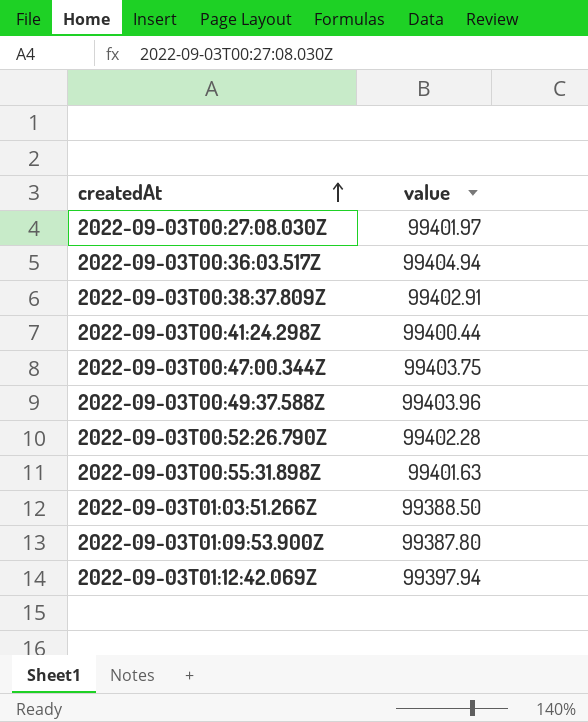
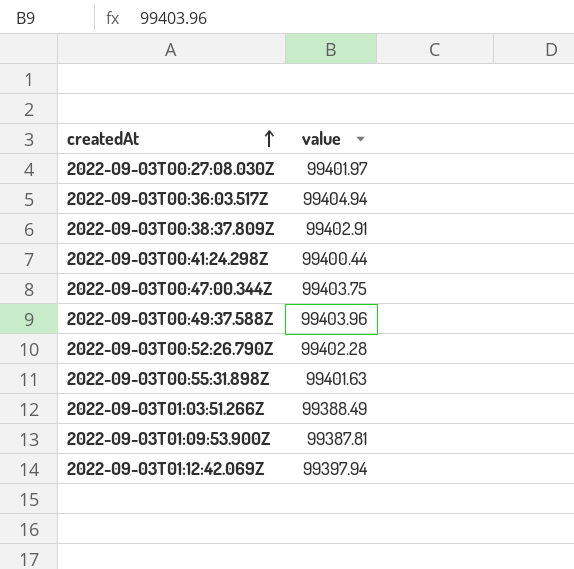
2022-09-03T01:03:51.266Z | value: 99388.50 -> 99388.49
2022-09-03T01:09:53.900Z | value: 99387.80 -> 99387.81

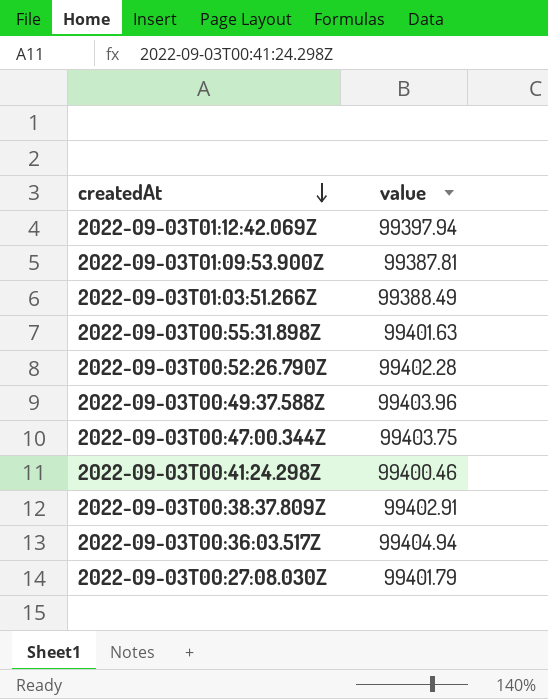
row order: createdAt ascending -> createdAt descending
2022-09-03T00:41:24.298Z | value: 99400.44 -> 99400.46
2022-09-03T00:27:08.030Z | value: 99401.97 -> 99401.79

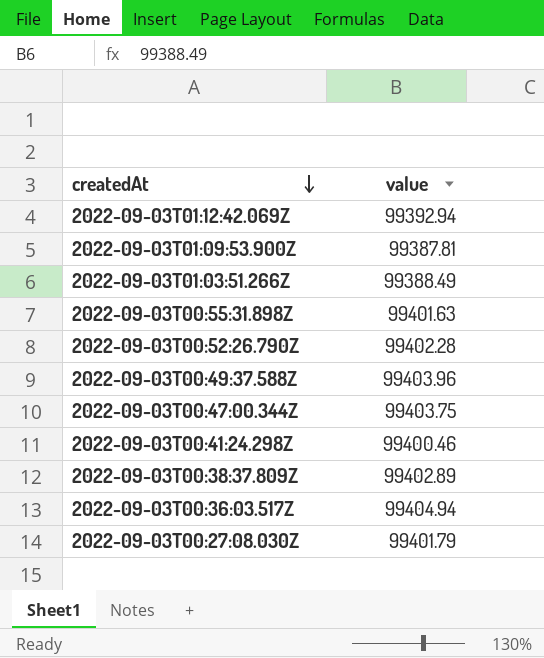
2022-09-03T01:12:42.069Z | value: 99397.94 -> 99392.94
2022-09-03T00:38:37.809Z | value: 99402.91 -> 99402.89

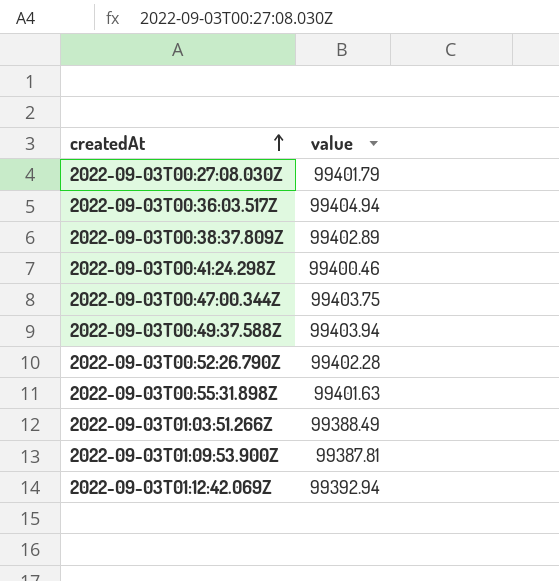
row order: createdAt descending -> createdAt ascending
2022-09-03T00:49:37.588Z | value: 99403.96 -> 99403.94

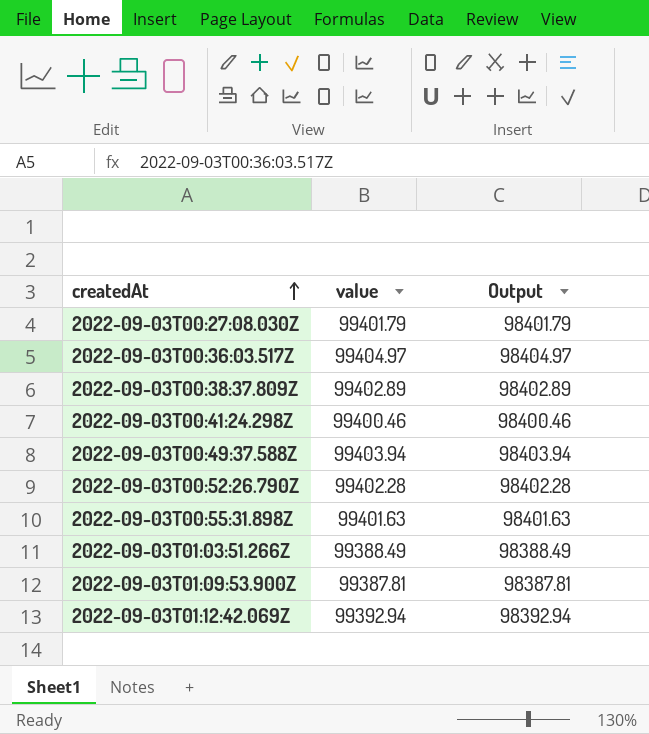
column Output | formula: none -> [value] - 1000
row 2022-09-03T00:47:00.344Z: 99403.75 -> none
2022-09-03T00:36:03.517Z | value: 99404.94 -> 99404.97

